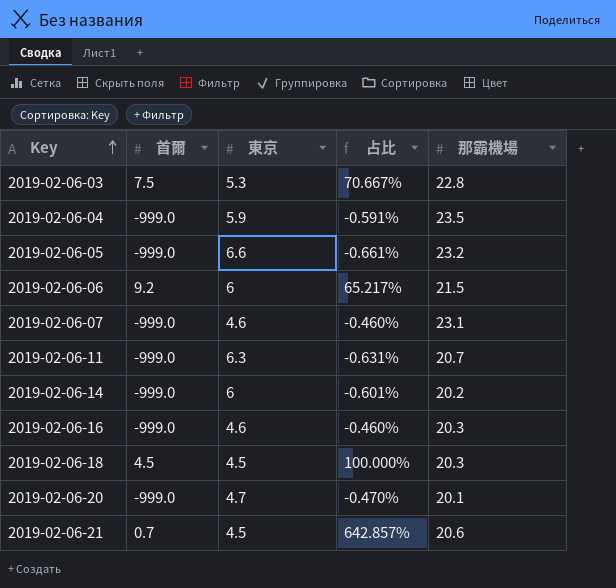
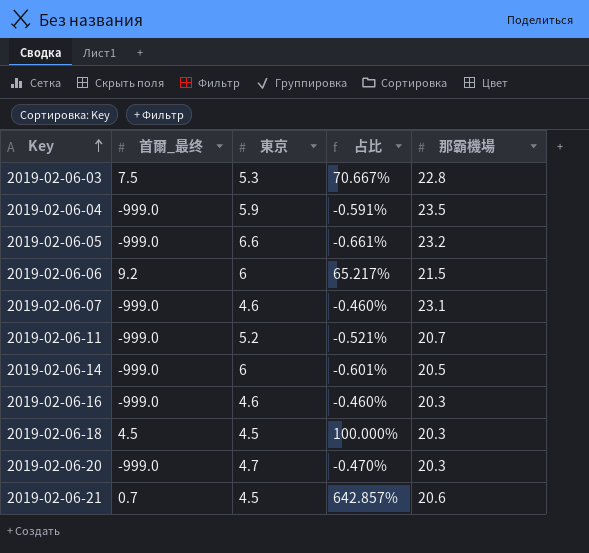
column name: 首爾 -> 首爾_最终
2019-02-06-11 | 東京: 6.3 -> 5.2
2019-02-06-11 | 占比: -0.631% -> -0.521%
2019-02-06-14 | 那霸機場: 20.2 -> 20.5
2019-02-06-20 | 那霸機場: 20.1 -> 20.3

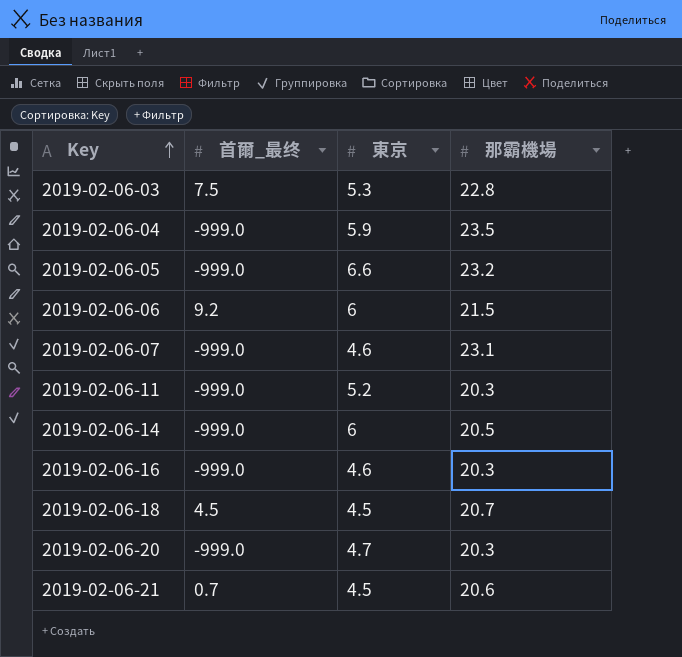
column 占比 | formula: [東京] / [首爾_最终] -> none
2019-02-06-11 | 那霸機場: 20.7 -> 20.3
2019-02-06-18 | 那霸機場: 20.3 -> 20.7

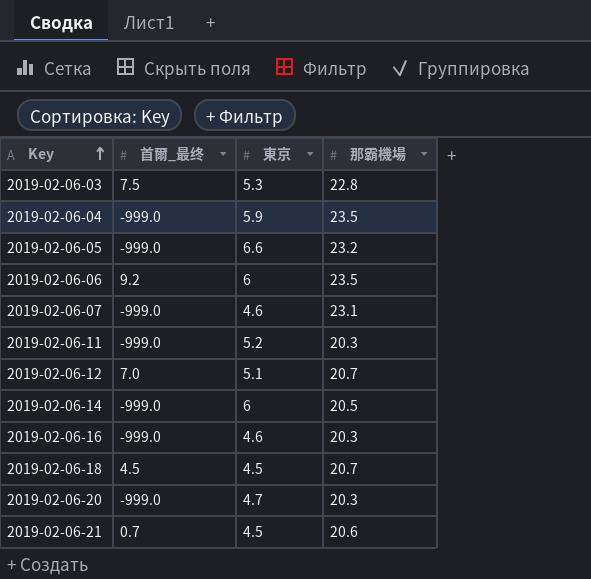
2019-02-06-06 | 那霸機場: 21.5 -> 23.5
row 2019-02-06-12: none -> 7.0 | 5.1 | 20.7

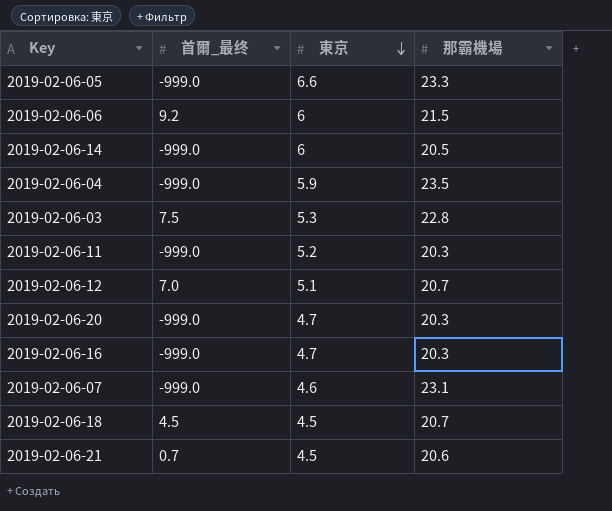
row order: Key ascending -> 東京 descending
2019-02-06-05 | 那霸機場: 23.2 -> 23.3
2019-02-06-06 | 那霸機場: 23.5 -> 21.5
2019-02-06-16 | 東京: 4.6 -> 4.7

